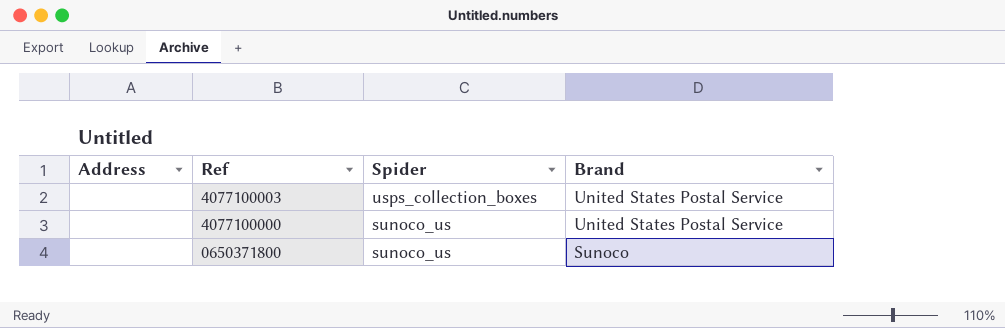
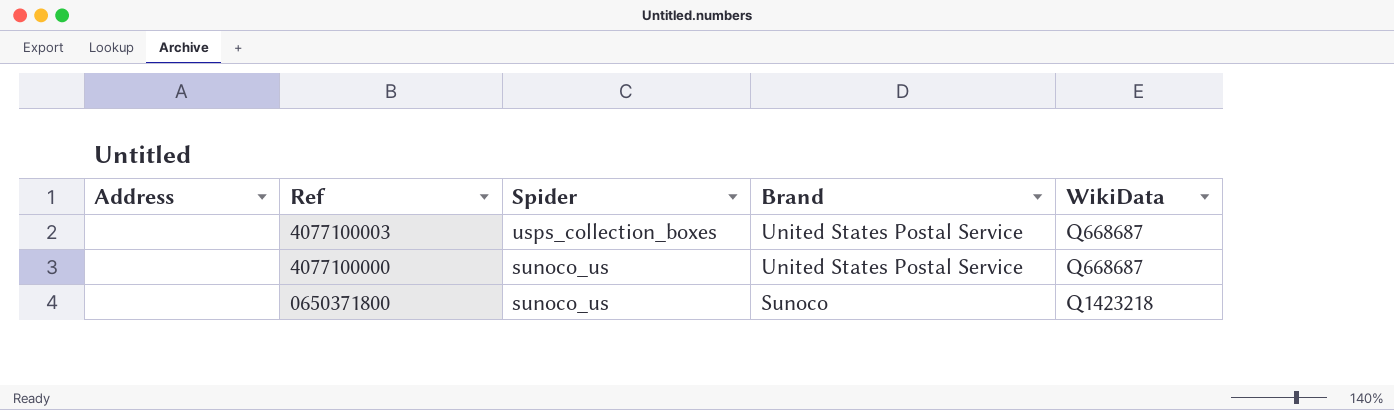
column WikiData | position: none -> 5

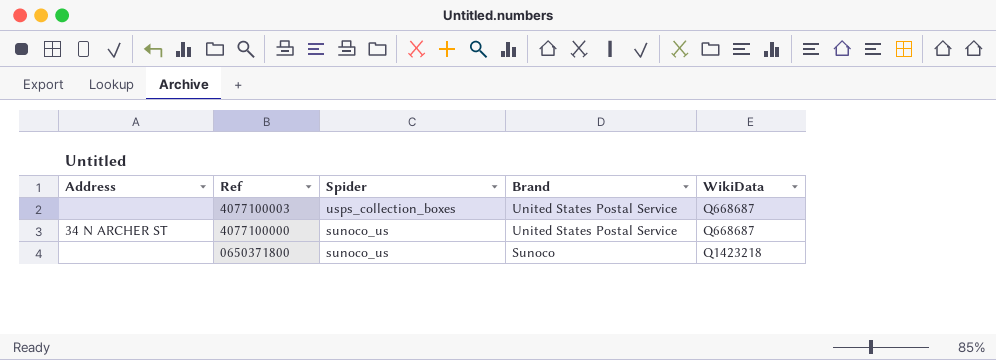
4077100000 | Address: none -> 34 N ARCHER ST

